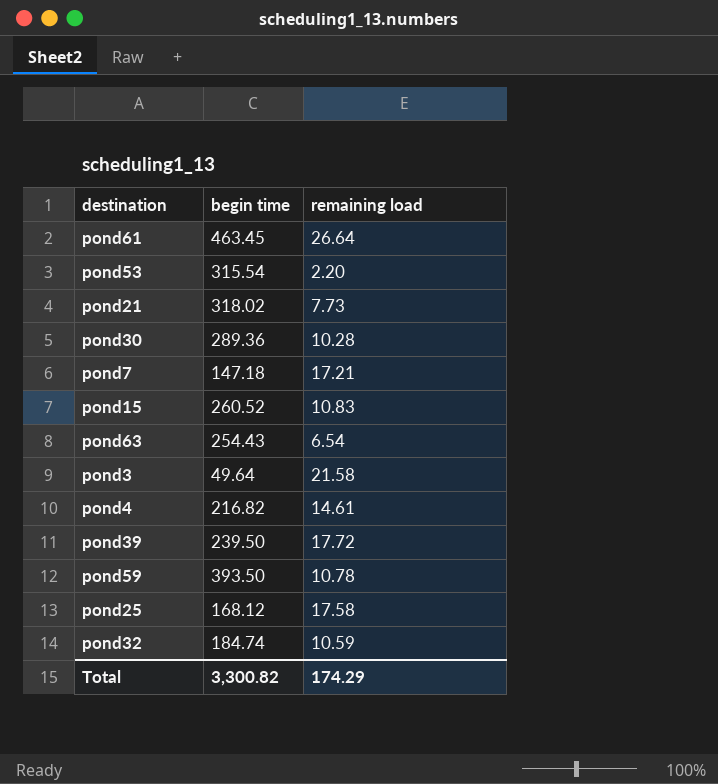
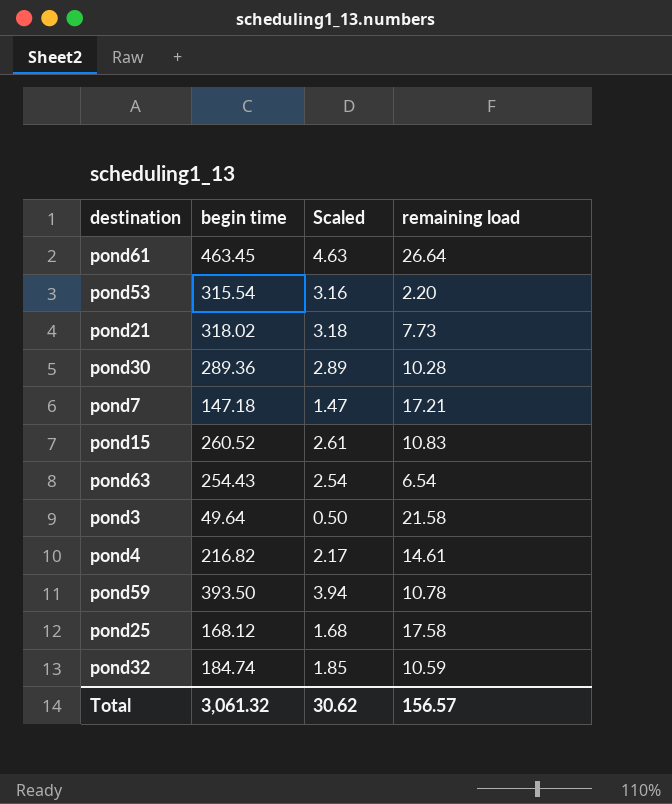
column Scaled | formula: none -> [begin time] * 0.01
row pond39: 239.50 | 17.72 -> none
Total | begin time: 3,300.82 -> 3,061.32
Total | remaining load: 174.29 -> 156.57

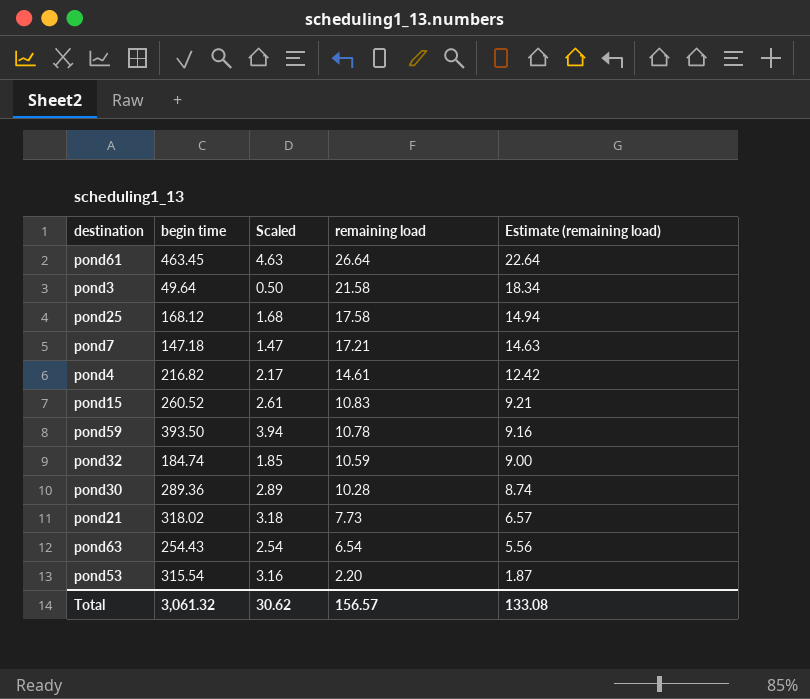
row order: none -> remaining load descending
column Estimate (remaining load) | formula: none -> [remaining load] * 0.85

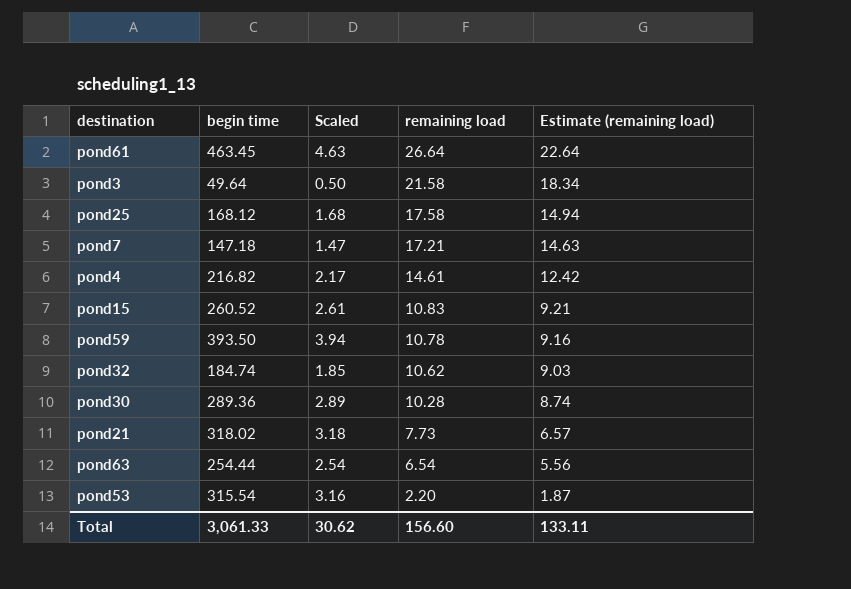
pond32 | remaining load: 10.59 -> 10.62
pond32 | Estimate (remaining load): 9.00 -> 9.03
pond63 | begin time: 254.43 -> 254.44
Total | begin time: 3,061.32 -> 3,061.33
Total | remaining load: 156.57 -> 156.60
Total | Estimate (remaining load): 133.08 -> 133.11

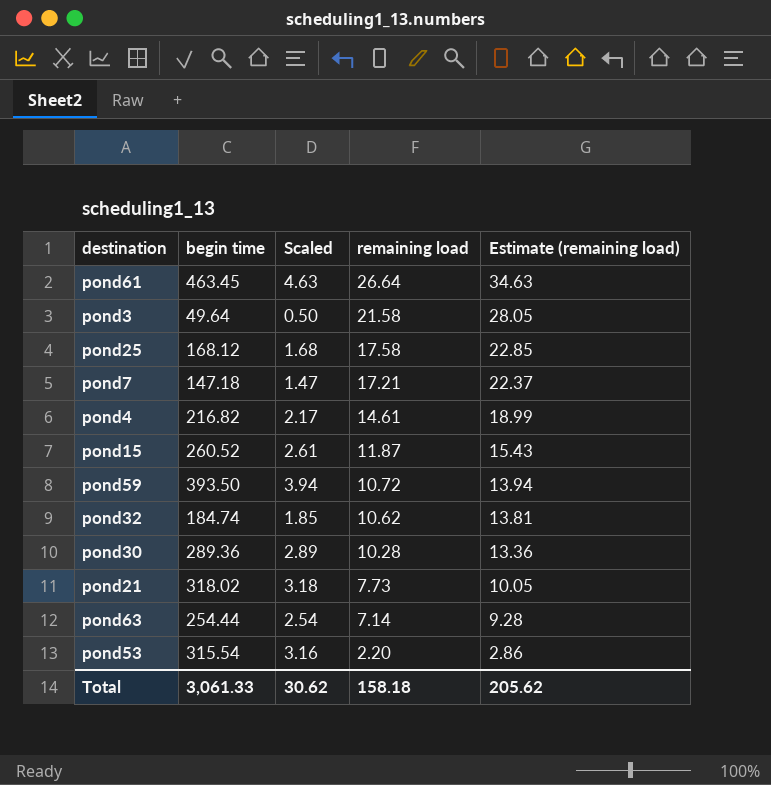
column Estimate (remaining load) | formula: [remaining load] * 0.85 -> [remaining load] * 1.3
pond15 | remaining load: 10.83 -> 11.87
pond59 | remaining load: 10.78 -> 10.72
pond63 | remaining load: 6.54 -> 7.14
Total | remaining load: 156.60 -> 158.18
Total | Estimate (remaining load): 133.11 -> 205.62

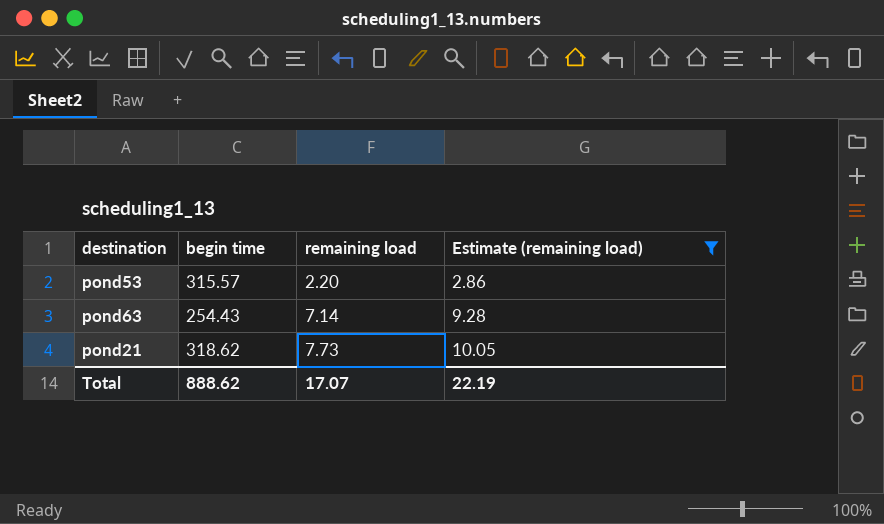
filter: none -> Estimate (remaining load) <= 10.05
row order: remaining load descending -> remaining load ascending
column Scaled | formula: [begin time] * 0.01 -> none
pond53 | begin time: 315.54 -> 315.57
pond63 | begin time: 254.44 -> 254.43
pond21 | begin time: 318.02 -> 318.62
Total | begin time: 3,061.33 -> 888.62
Total | remaining load: 158.18 -> 17.07
Total | Estimate (remaining load): 205.62 -> 22.19

